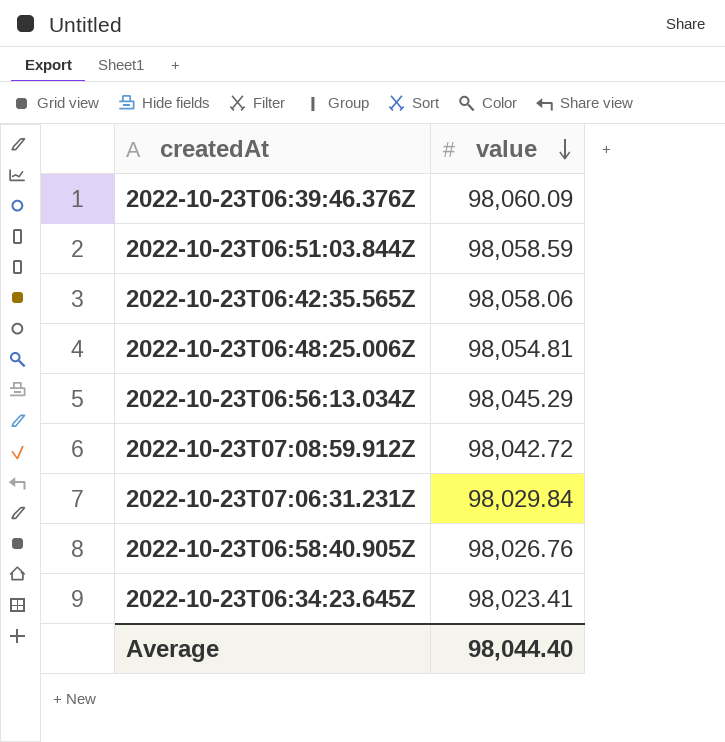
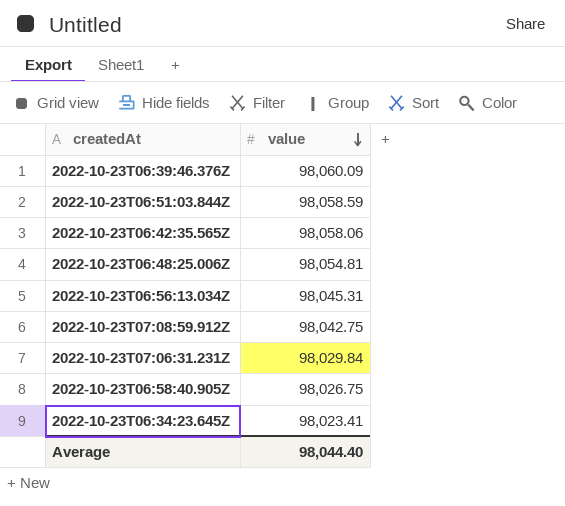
2022-10-23T06:56:13.034Z | value: 98,045.29 -> 98,045.31
2022-10-23T07:08:59.912Z | value: 98,042.72 -> 98,042.75
2022-10-23T06:58:40.905Z | value: 98,026.76 -> 98,026.75

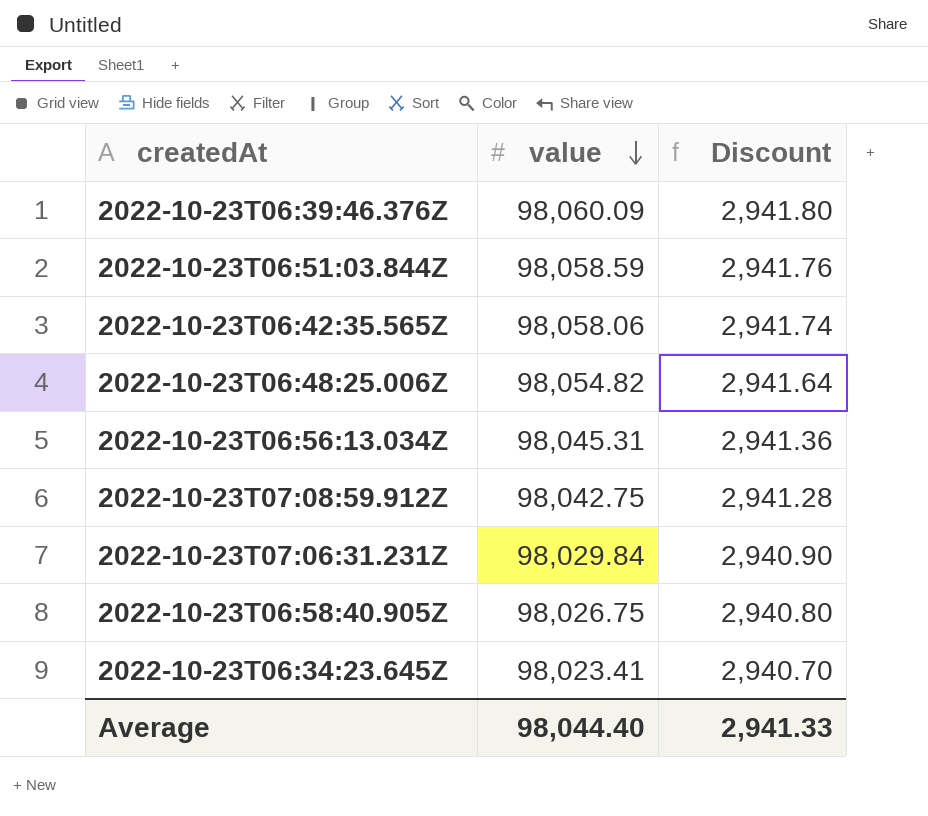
column Discount | formula: none -> [value] * 0.03
2022-10-23T06:48:25.006Z | value: 98,054.81 -> 98,054.82

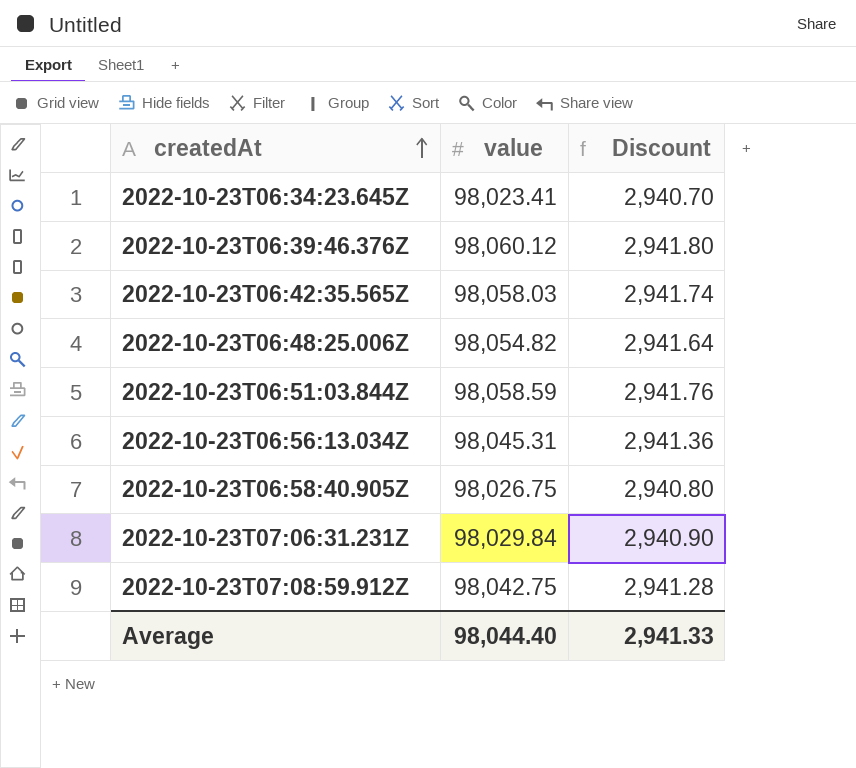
row order: value descending -> createdAt ascending
2022-10-23T06:39:46.376Z | value: 98,060.09 -> 98,060.12
2022-10-23T06:42:35.565Z | value: 98,058.06 -> 98,058.03

